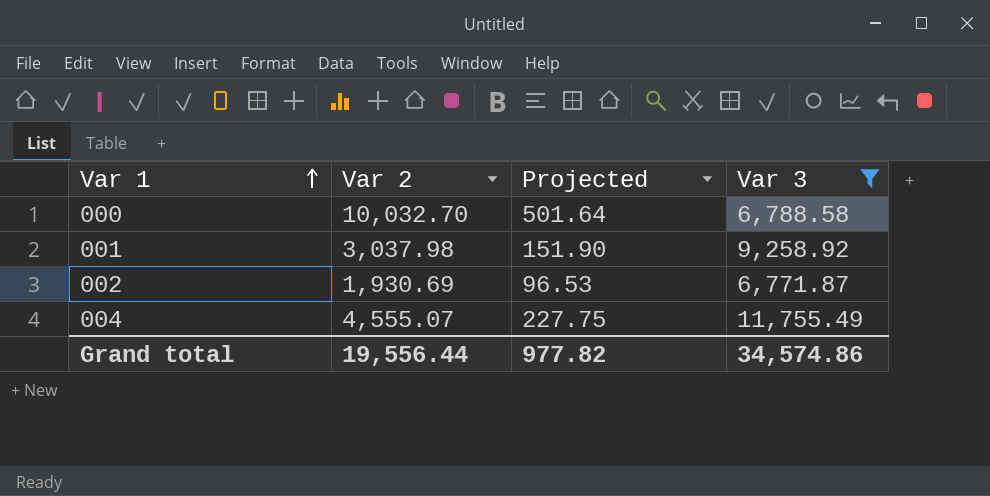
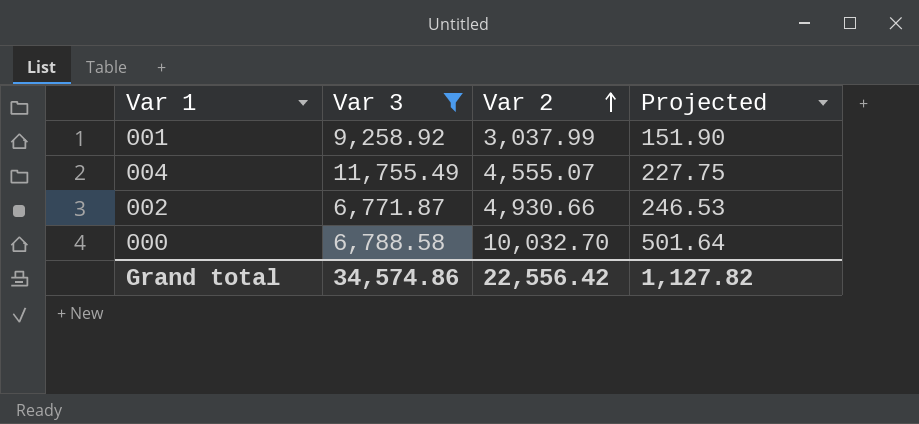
row order: Var 1 ascending -> Var 2 ascending
column Var 3 | position: 4 -> 2
001 | Var 2: 3,037.98 -> 3,037.99
002 | Var 2: 1,930.69 -> 4,930.66
002 | Projected: 96.53 -> 246.53
Grand total | Var 2: 19,556.44 -> 22,556.42
Grand total | Projected: 977.82 -> 1,127.82

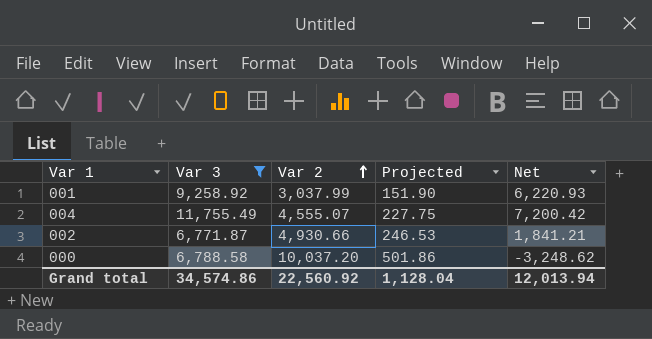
column Net | formula: none -> [Var 3] - [Var 2]
000 | Var 2: 10,032.70 -> 10,037.20
000 | Projected: 501.64 -> 501.86
Grand total | Var 2: 22,556.42 -> 22,560.92
Grand total | Projected: 1,127.82 -> 1,128.04

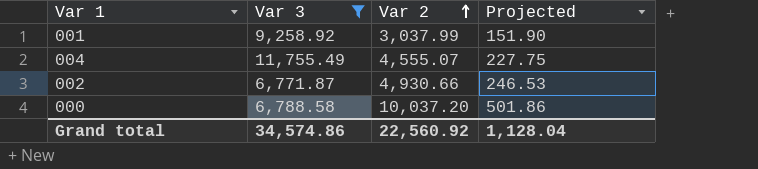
column Net | formula: [Var 3] - [Var 2] -> none

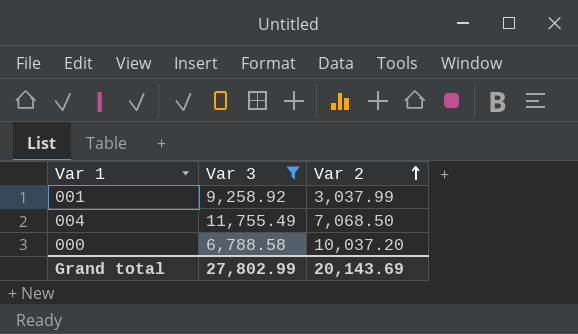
column Projected | formula: [Var 2] * 0.05 -> none
row 002: 6,771.87 | 4,930.66 | 246.53 -> none
004 | Var 2: 4,555.07 -> 7,068.50
Grand total | Var 3: 34,574.86 -> 27,802.99
Grand total | Var 2: 22,560.92 -> 20,143.69

